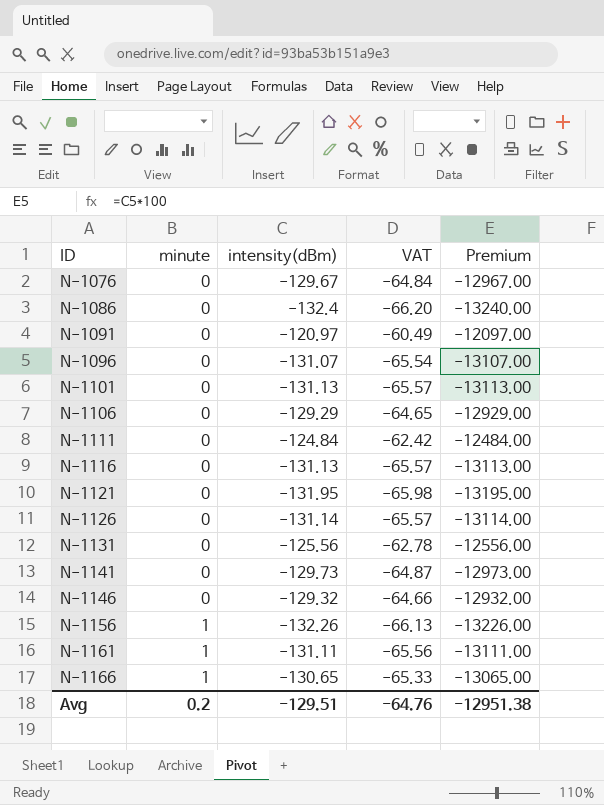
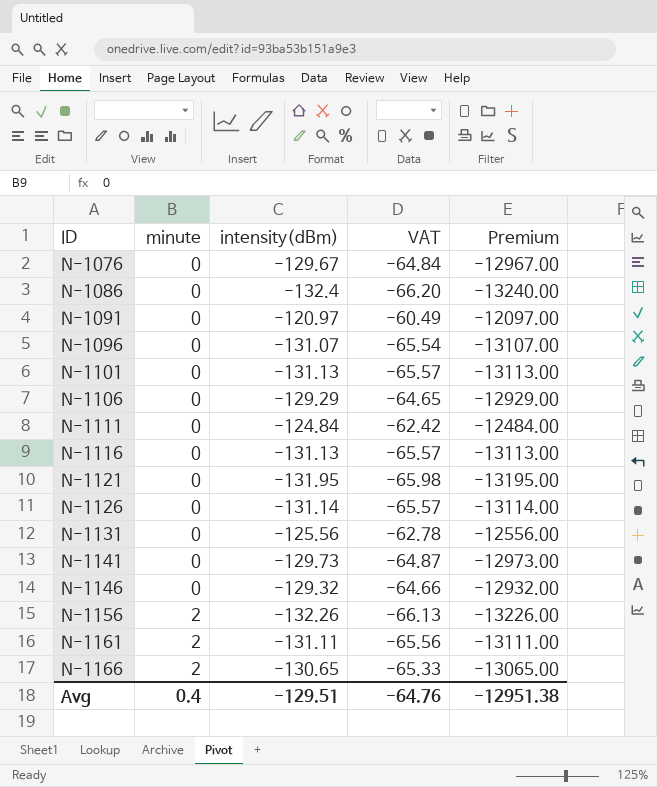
N-1156 | minute: 1 -> 2
N-1161 | minute: 1 -> 2
N-1166 | minute: 1 -> 2
Avg | minute: 0.2 -> 0.4

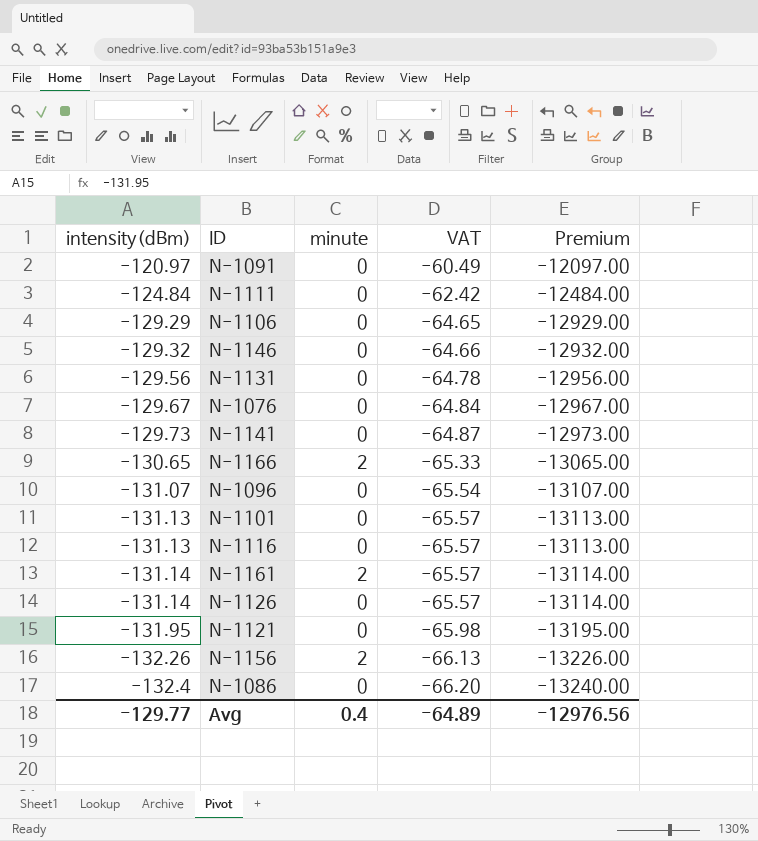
row order: ID ascending -> intensity(dBm) descending
column intensity(dBm) | position: 3 -> 1
N-1131 | intensity(dBm): -125.56 -> -129.56
N-1131 | VAT: -62.78 -> -64.78
N-1131 | Premium: -12556.00 -> -12956.00
N-1161 | intensity(dBm): -131.11 -> -131.14
N-1161 | VAT: -65.56 -> -65.57
N-1161 | Premium: -13111.00 -> -13114.00
Avg | intensity(dBm): -129.51 -> -129.77
Avg | VAT: -64.76 -> -64.89
Avg | Premium: -12951.38 -> -12976.56

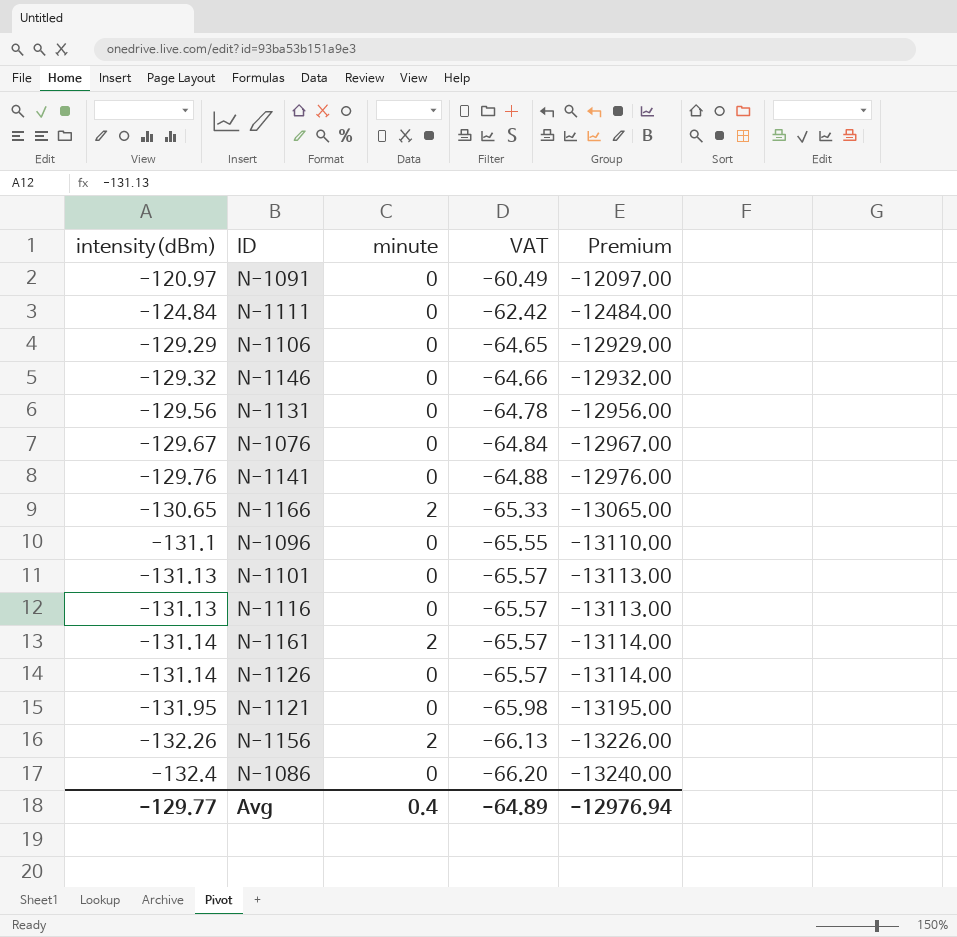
N-1141 | intensity(dBm): -129.73 -> -129.76
N-1141 | VAT: -64.87 -> -64.88
N-1141 | Premium: -12973.00 -> -12976.00
N-1096 | intensity(dBm): -131.07 -> -131.1
N-1096 | VAT: -65.54 -> -65.55
N-1096 | Premium: -13107.00 -> -13110.00
Avg | Premium: -12976.56 -> -12976.94

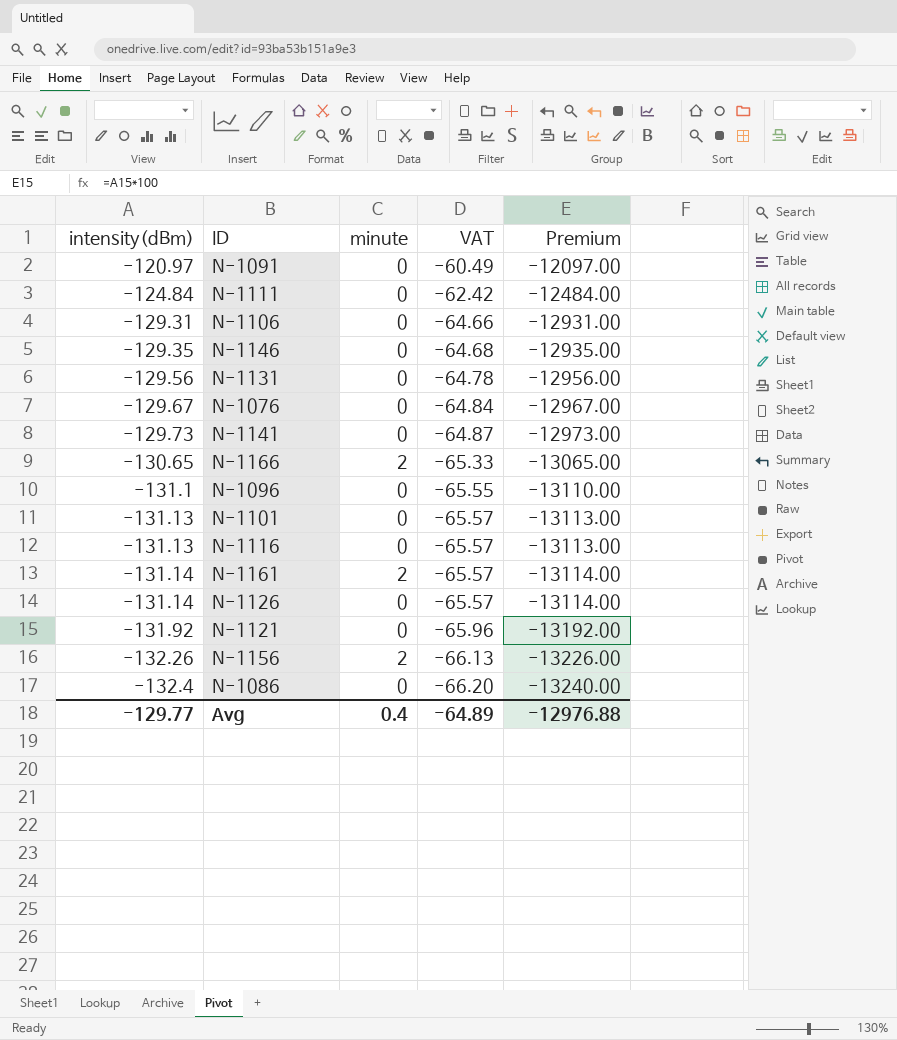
N-1106 | intensity(dBm): -129.29 -> -129.31
N-1106 | VAT: -64.65 -> -64.66
N-1106 | Premium: -12929.00 -> -12931.00
N-1146 | intensity(dBm): -129.32 -> -129.35
N-1146 | VAT: -64.66 -> -64.68
N-1146 | Premium: -12932.00 -> -12935.00
N-1141 | intensity(dBm): -129.76 -> -129.73
N-1141 | VAT: -64.88 -> -64.87
N-1141 | Premium: -12976.00 -> -12973.00
N-1121 | intensity(dBm): -131.95 -> -131.92
N-1121 | VAT: -65.98 -> -65.96
N-1121 | Premium: -13195.00 -> -13192.00
Avg | Premium: -12976.94 -> -12976.88

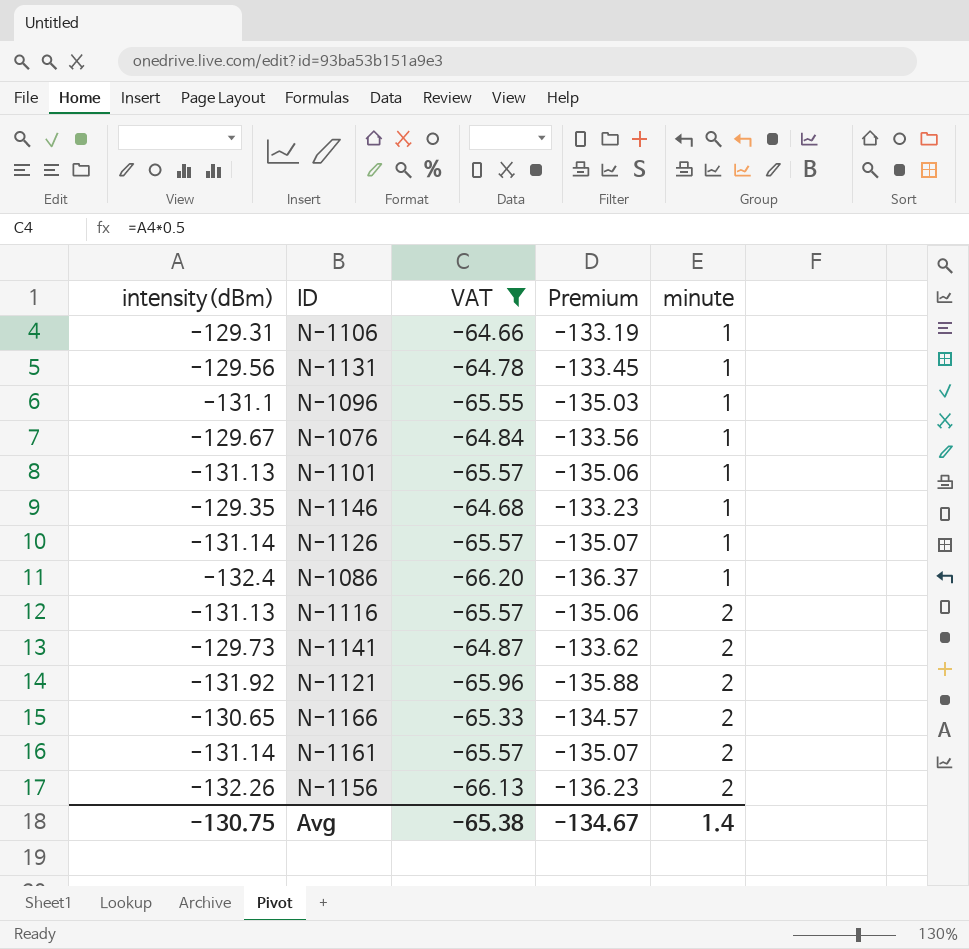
filter: none -> VAT <= -64.66
row order: intensity(dBm) descending -> minute ascending
column Premium | formula: [intensity(dBm)] * 100 -> [intensity(dBm)] * 1.03
column minute | position: 3 -> 5
N-1106 | minute: 0 -> 1
N-1131 | minute: 0 -> 1
N-1096 | minute: 0 -> 1
N-1076 | minute: 0 -> 1
N-1101 | minute: 0 -> 1
N-1146 | minute: 0 -> 1
N-1126 | minute: 0 -> 1
N-1086 | minute: 0 -> 1
N-1116 | minute: 0 -> 2
N-1141 | minute: 0 -> 2
N-1121 | minute: 0 -> 2
Avg | intensity(dBm): -129.77 -> -130.75
Avg | VAT: -64.89 -> -65.38
Avg | Premium: -12976.88 -> -134.67
Avg | minute: 0.4 -> 1.4

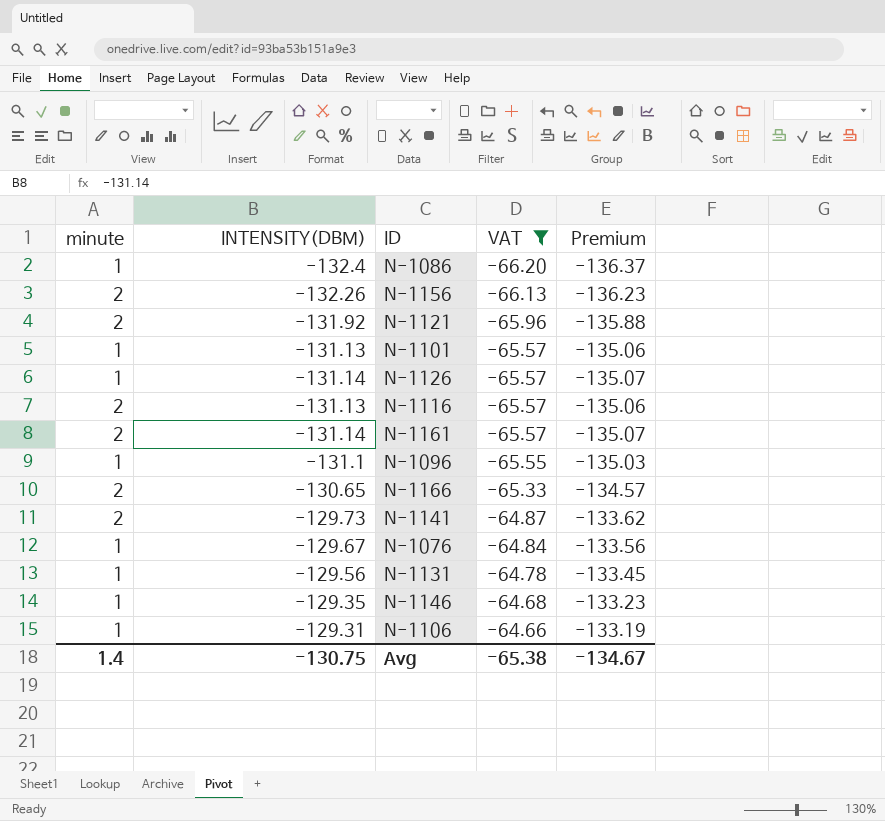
row order: minute ascending -> VAT ascending
column minute | position: 5 -> 1
column name: intensity(dBm) -> INTENSITY(DBM)

